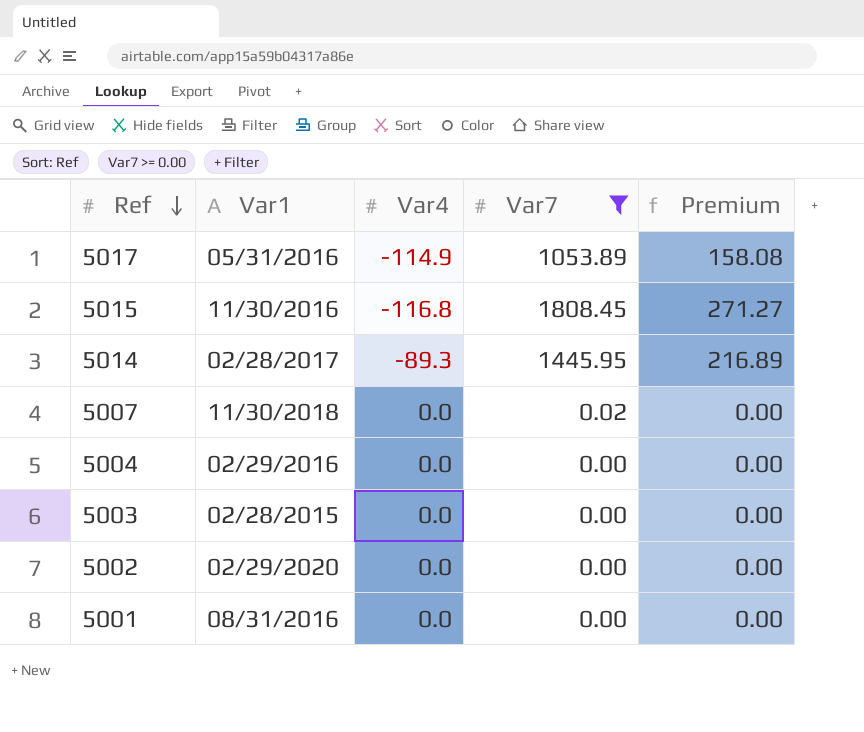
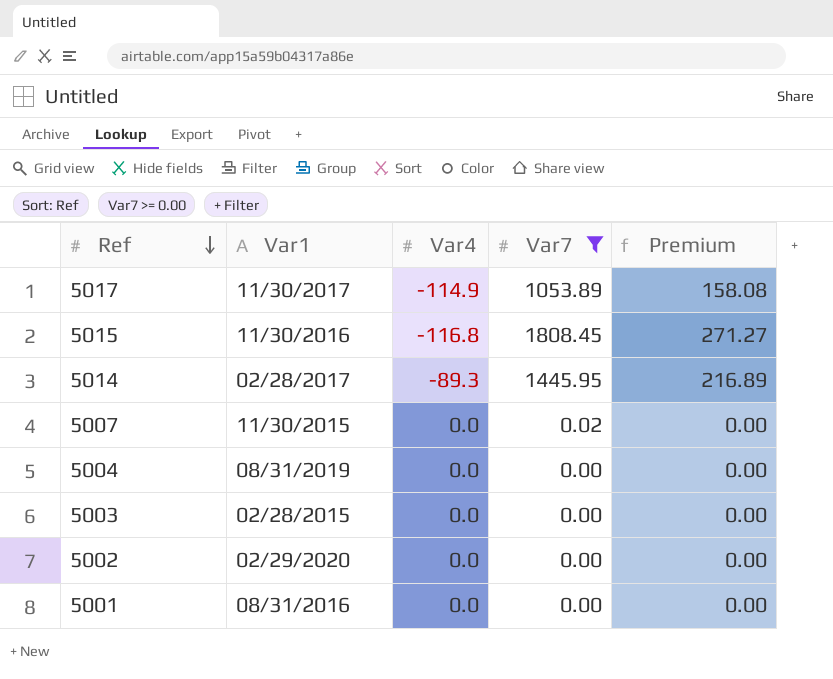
5017 | Var1: 05/31/2016 -> 11/30/2017
5007 | Var1: 11/30/2018 -> 11/30/2015
5004 | Var1: 02/29/2016 -> 08/31/2019

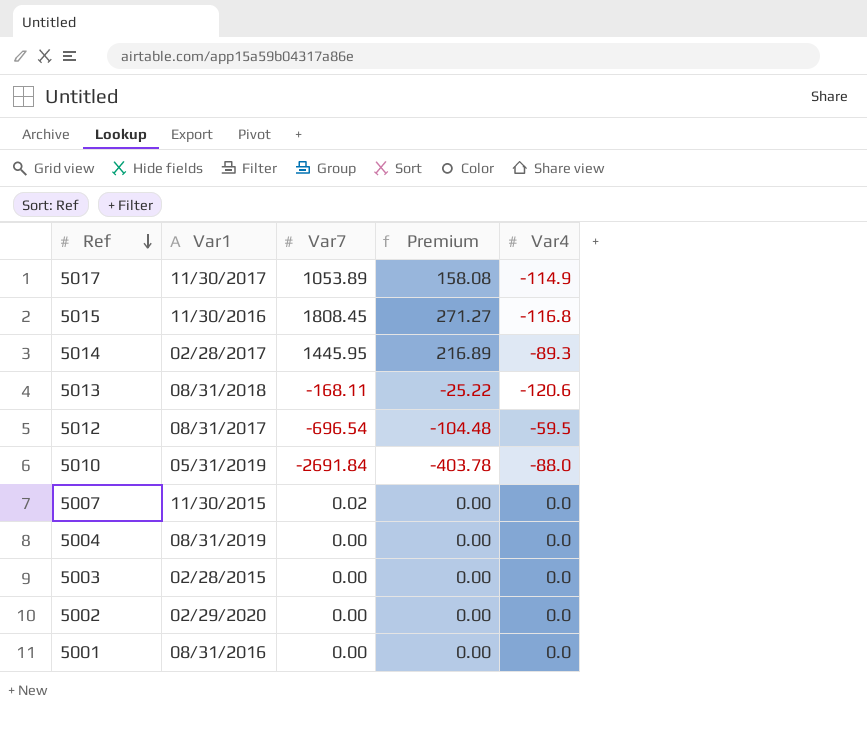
filter: Var7 >= 0.00 -> none
column Var4 | position: 3 -> 5

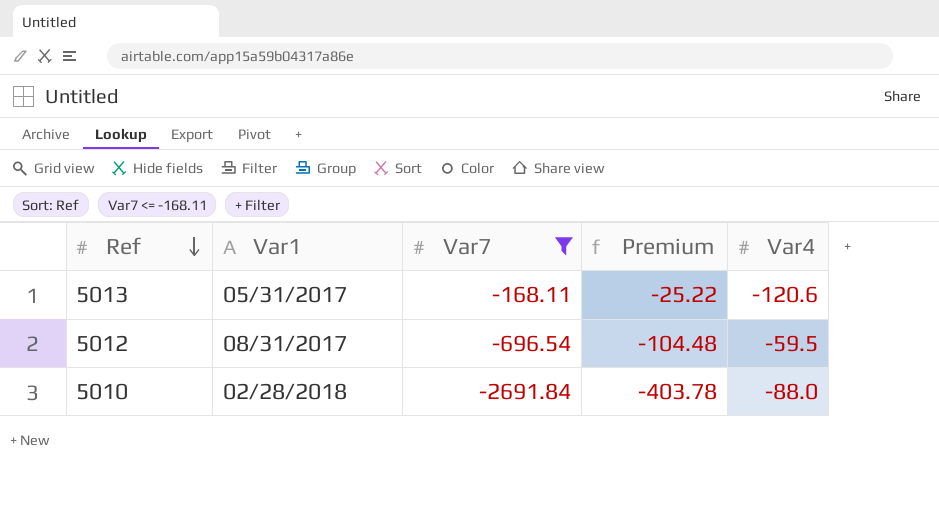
filter: none -> Var7 <= -168.11
5013 | Var1: 08/31/2018 -> 05/31/2017
5010 | Var1: 05/31/2019 -> 02/28/2018

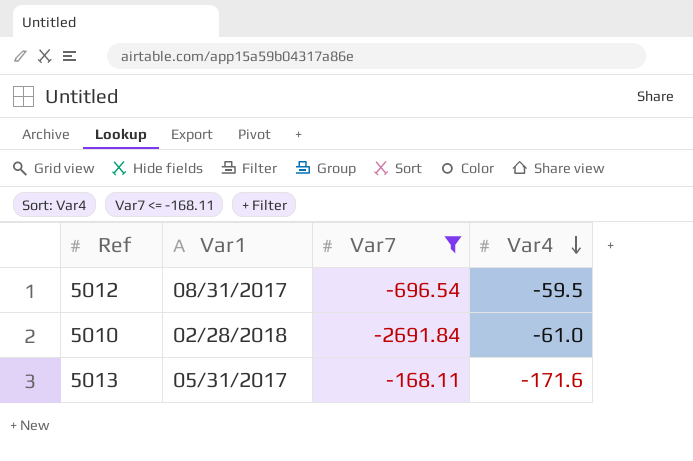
row order: Ref descending -> Var4 descending
column Premium | formula: [Var7] * 0.15 -> none
5010 | Var4: -88.0 -> -61.0
5013 | Var4: -120.6 -> -171.6

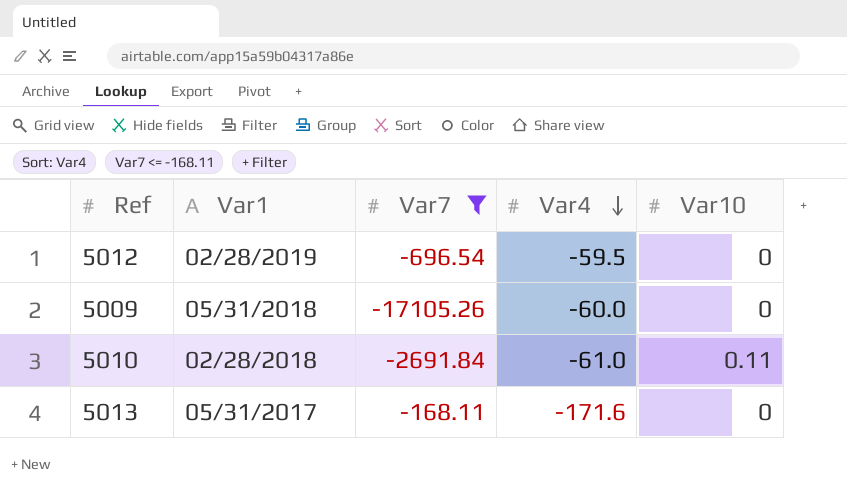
column Var10 | position: none -> 5
5012 | Var1: 08/31/2017 -> 02/28/2019
row 5009: none -> 05/31/2018 | -17105.26 | -60.0 | 0

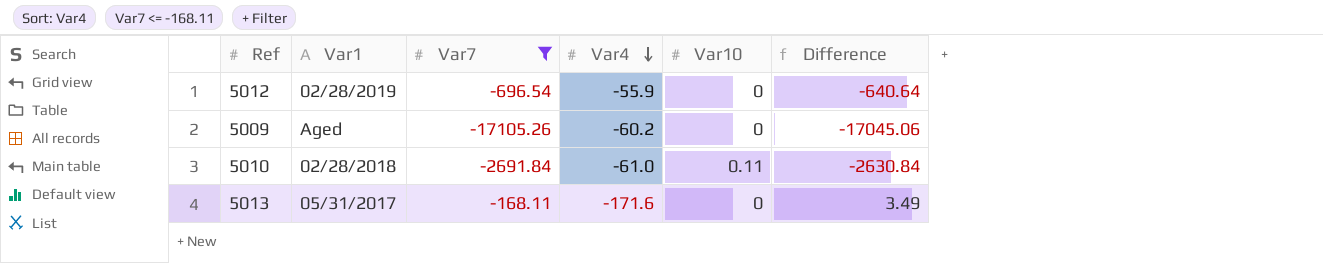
column Difference | formula: none -> [Var7] - [Var4]
5012 | Var4: -59.5 -> -55.9
5009 | Var1: 05/31/2018 -> Aged
5009 | Var4: -60.0 -> -60.2

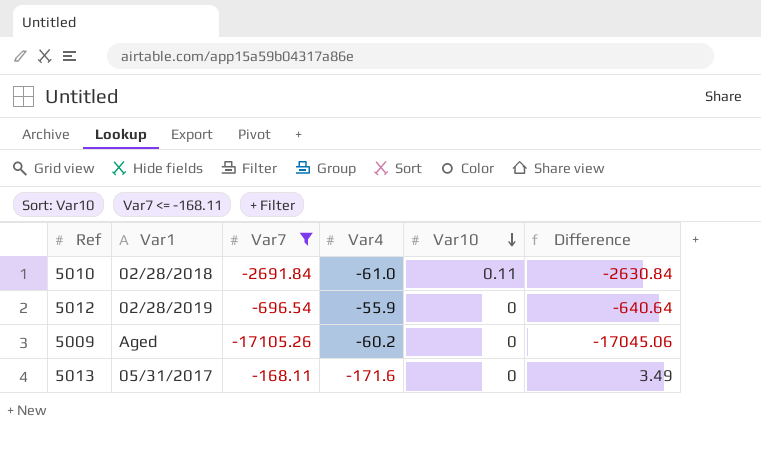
row order: Var4 descending -> Var10 descending

